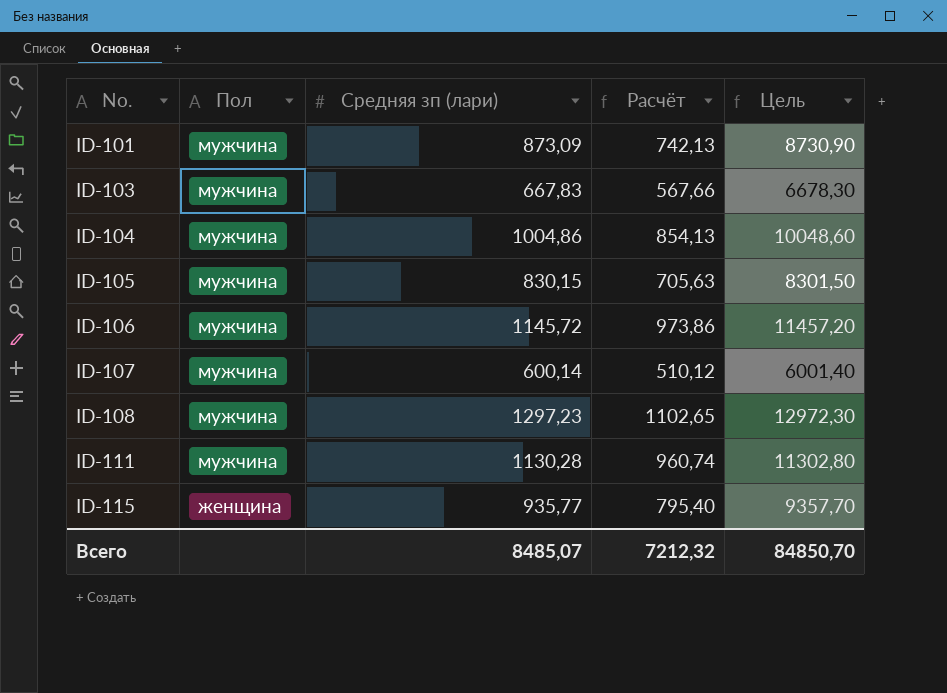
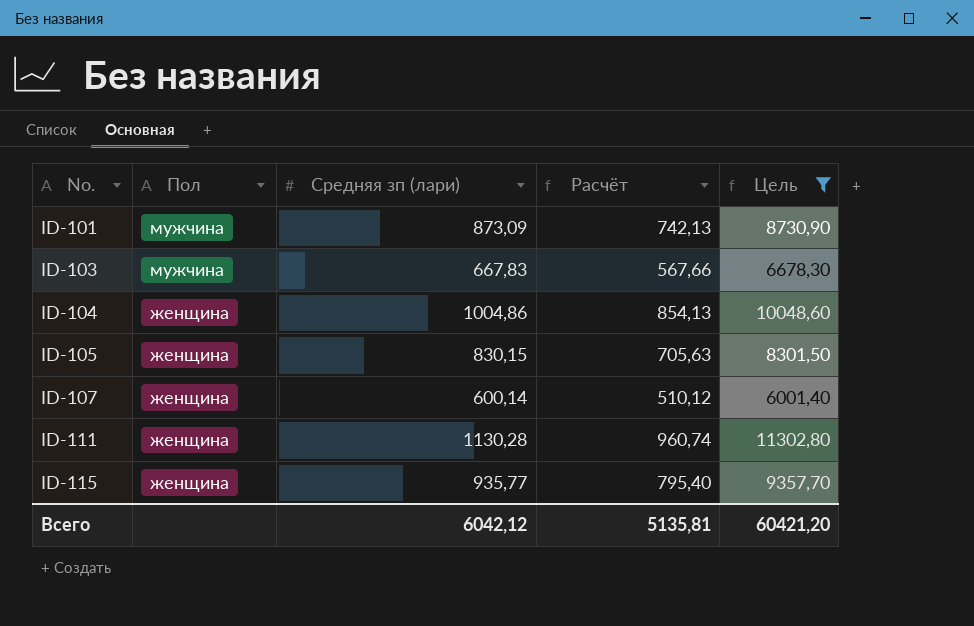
filter: none -> Цель <= 11302,80
ID-104 | Пол: мужчина -> женщина
ID-105 | Пол: мужчина -> женщина
ID-107 | Пол: мужчина -> женщина
ID-111 | Пол: мужчина -> женщина
Всего | Средняя зп (лари): 8485,07 -> 6042,12
Всего | Расчёт: 7212,32 -> 5135,81
Всего | Цель: 84850,70 -> 60421,20

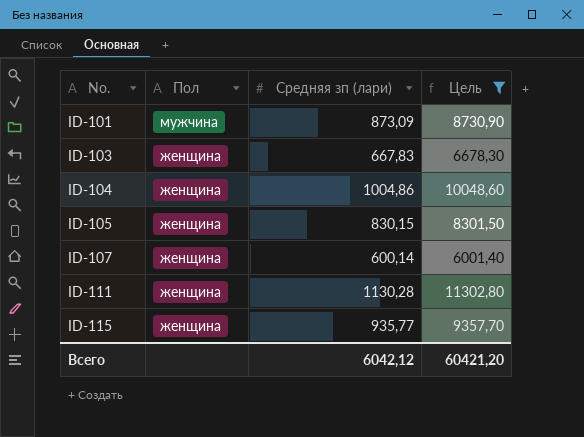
column Расчёт | formula: [Средняя зп (лари)] * 0,85 -> none
ID-103 | Пол: мужчина -> женщина

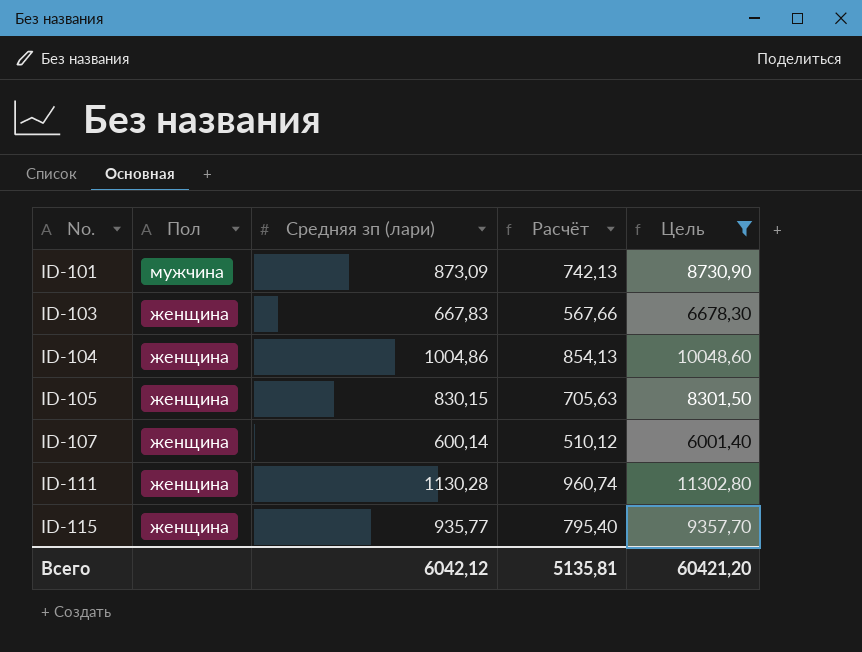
column Расчёт | formula: none -> [Средняя зп (лари)] * 0,85

